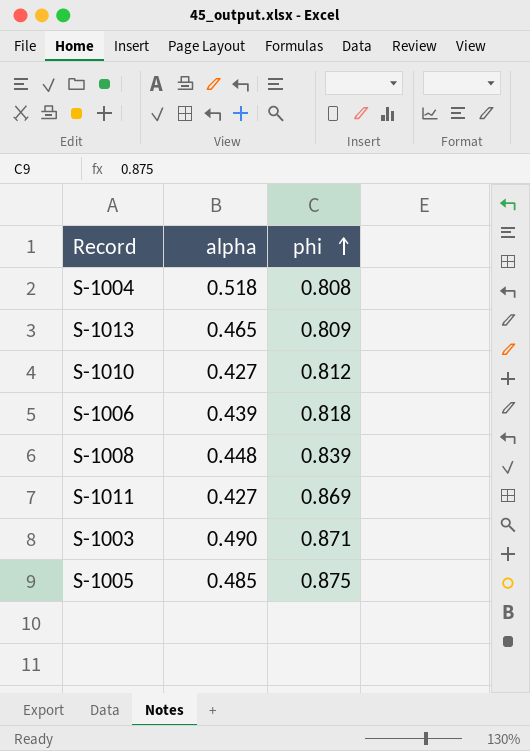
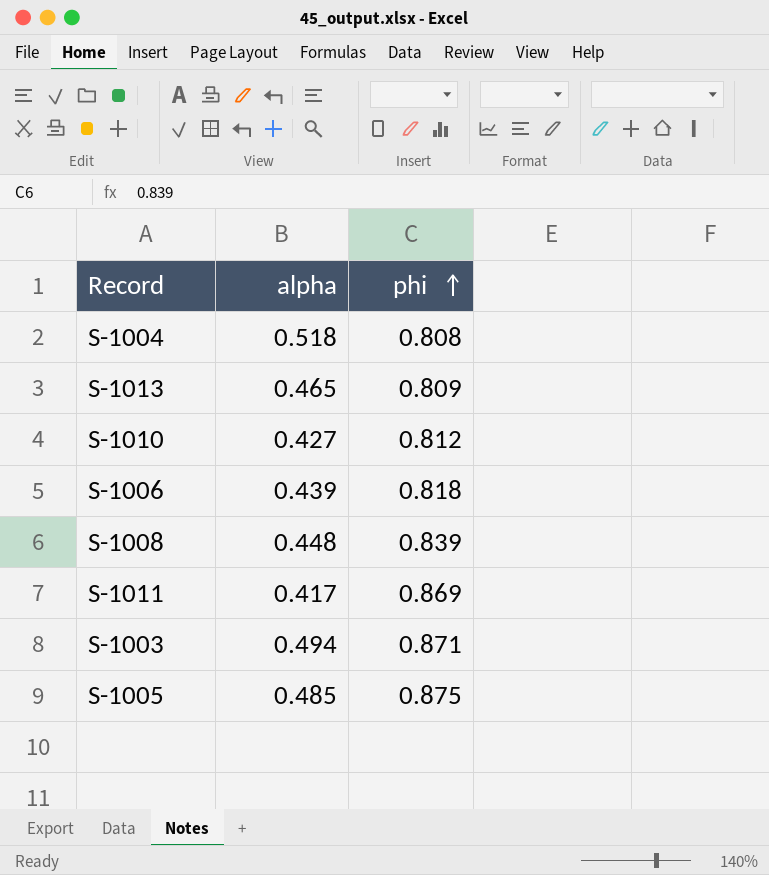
S-1011 | alpha: 0.427 -> 0.417
S-1003 | alpha: 0.490 -> 0.494

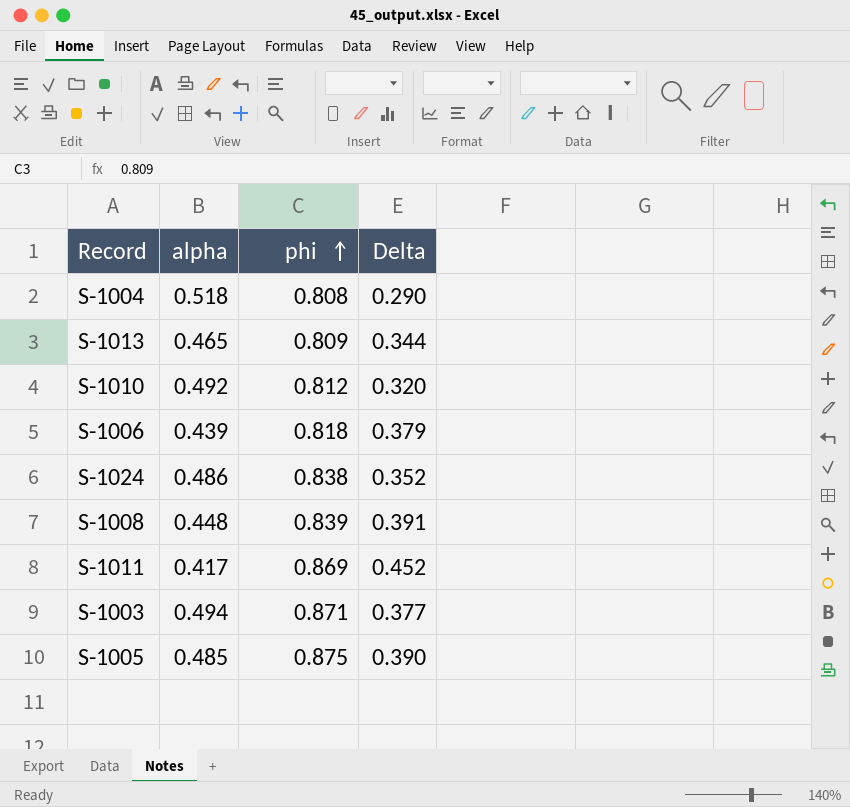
column Delta | formula: none -> [phi] - [alpha]
S-1010 | alpha: 0.427 -> 0.492
row S-1024: none -> 0.486 | 0.838 | 0.352

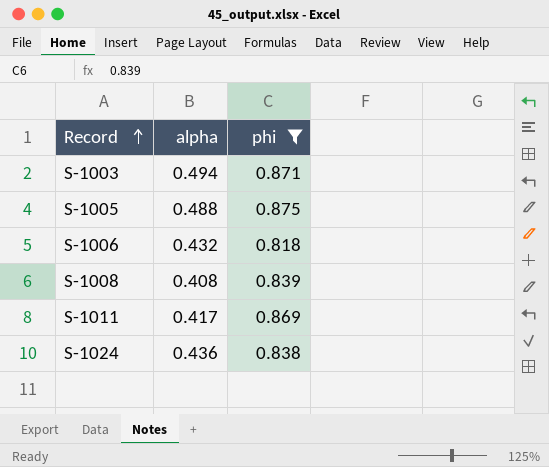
filter: none -> phi >= 0.818
row order: phi ascending -> Record ascending
column Delta | formula: [phi] - [alpha] -> none
S-1005 | alpha: 0.485 -> 0.488
S-1006 | alpha: 0.439 -> 0.432
S-1008 | alpha: 0.448 -> 0.408
S-1024 | alpha: 0.486 -> 0.436

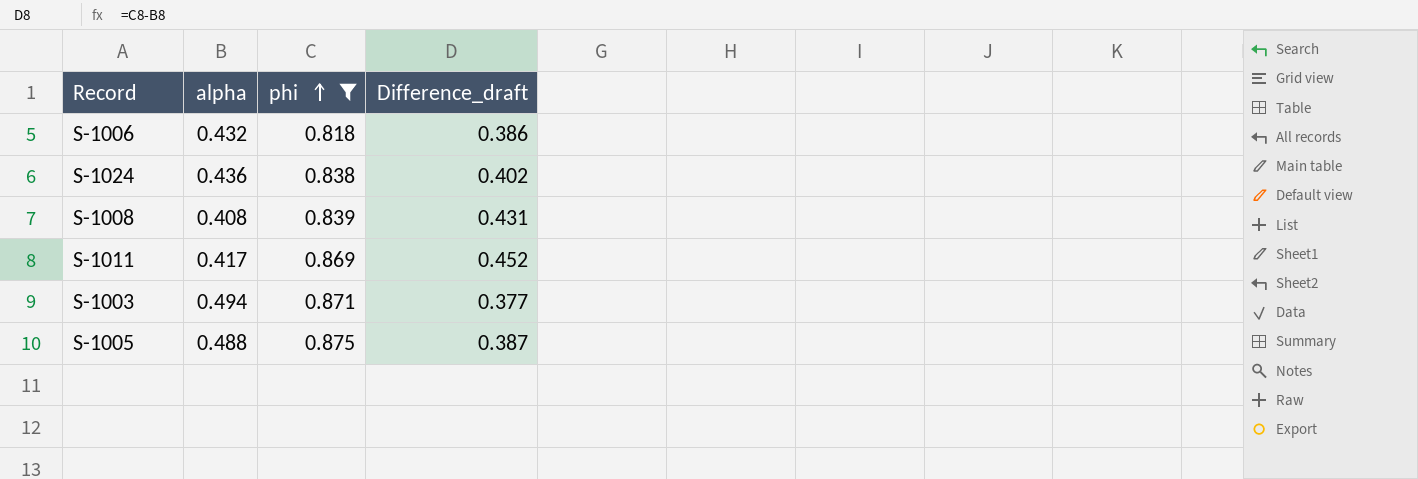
row order: Record ascending -> phi ascending
column Difference_draft | formula: none -> [phi] - [alpha]

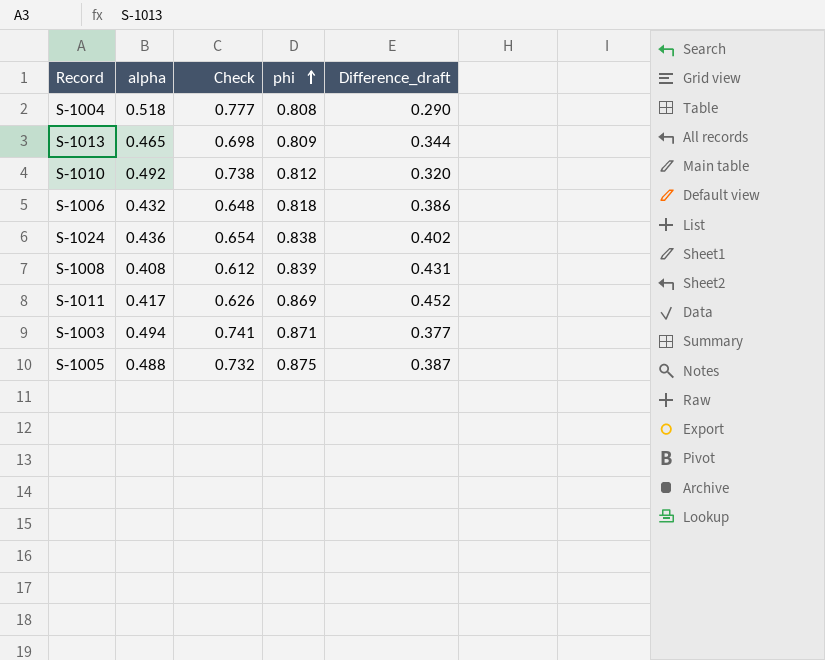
filter: phi >= 0.818 -> none
column Check | formula: none -> [alpha] * 1.5

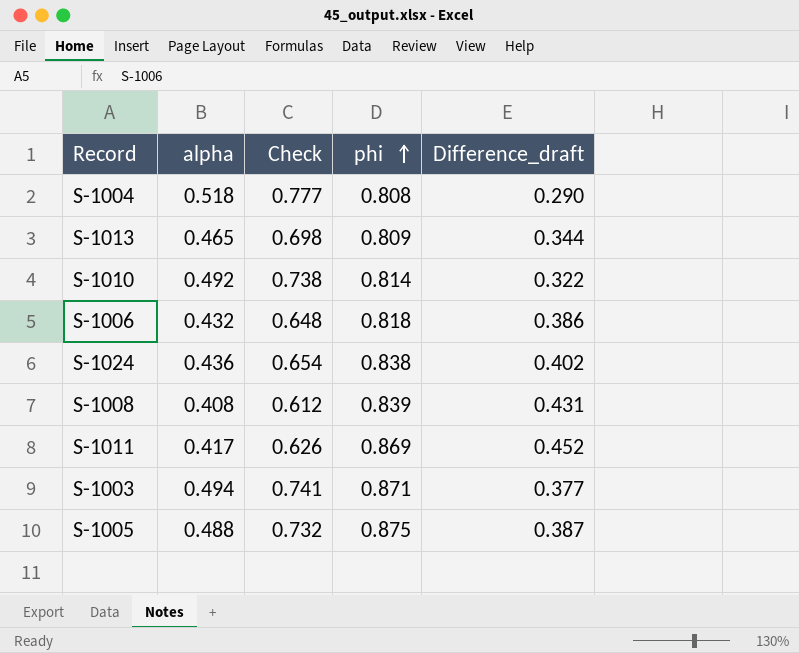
S-1010 | phi: 0.812 -> 0.814
S-1010 | Difference_draft: 0.320 -> 0.322

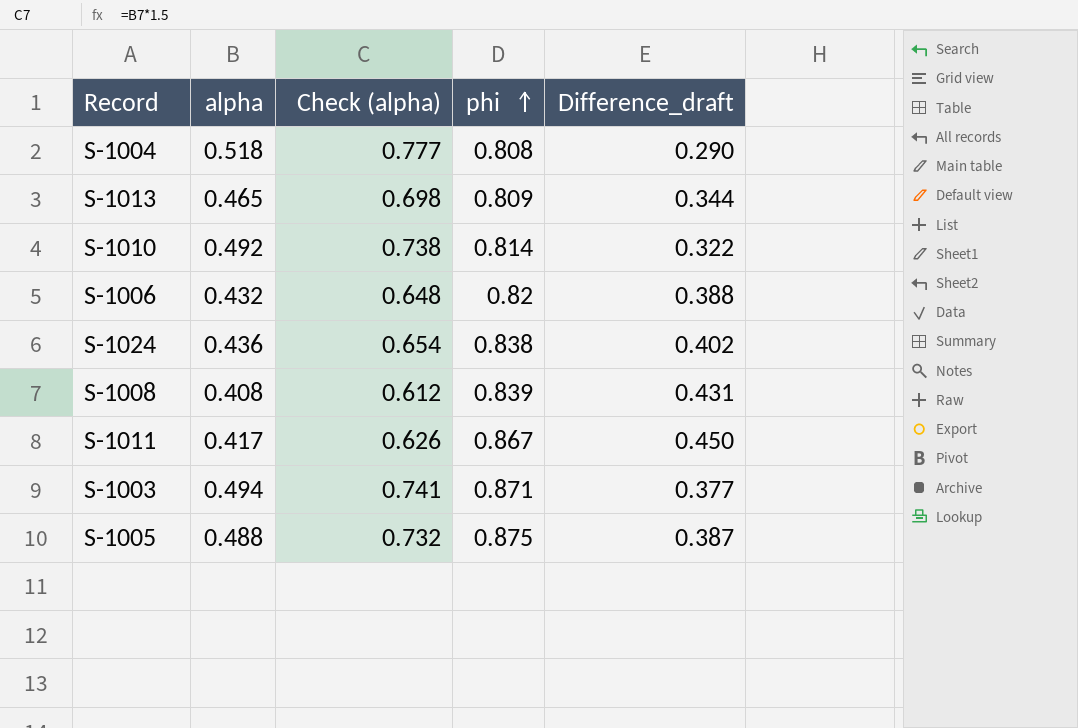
column name: Check -> Check (alpha)
S-1006 | phi: 0.818 -> 0.82
S-1006 | Difference_draft: 0.386 -> 0.388
S-1011 | phi: 0.869 -> 0.867
S-1011 | Difference_draft: 0.452 -> 0.450

